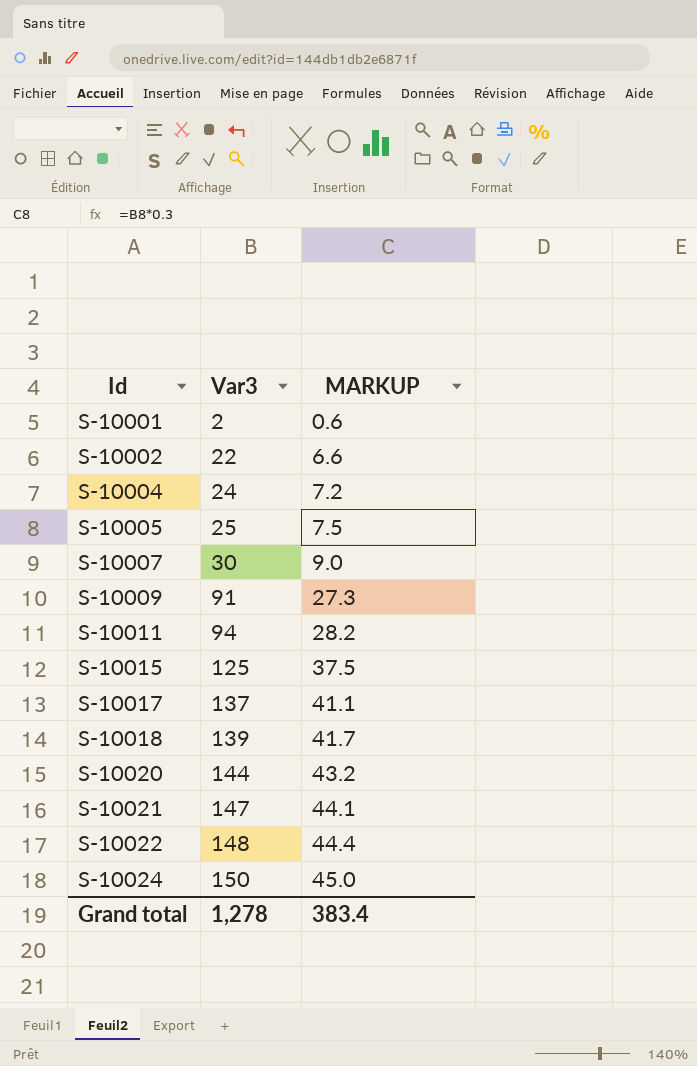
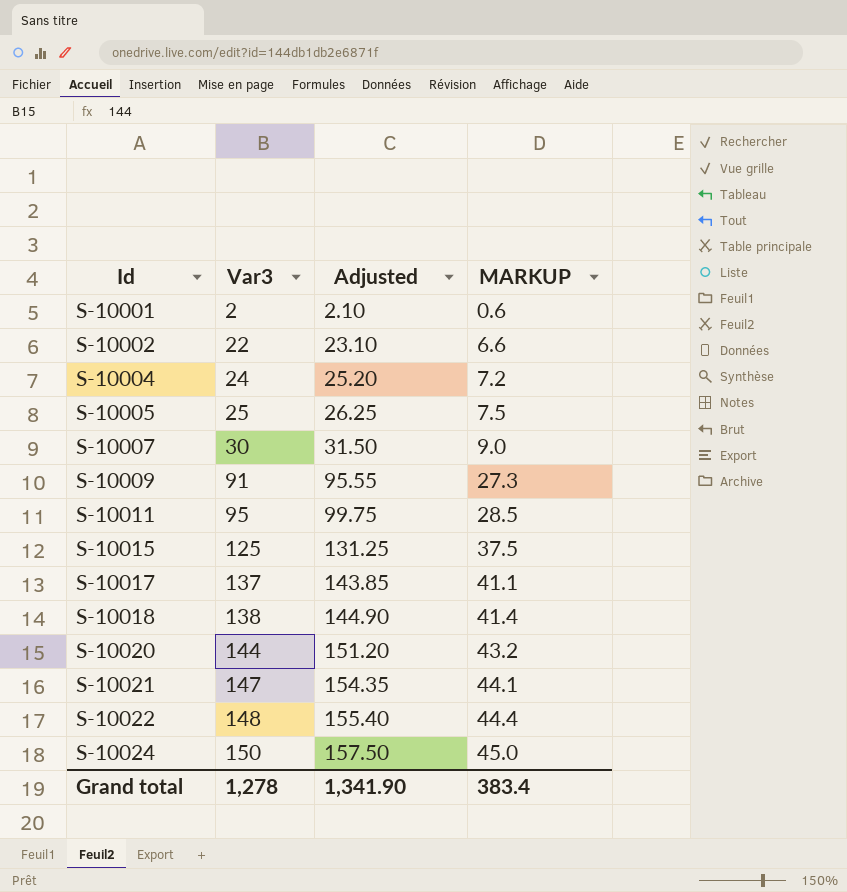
column Adjusted | formula: none -> [Var3] * 1.05
S-10011 | Var3: 94 -> 95
S-10011 | MARKUP: 28.2 -> 28.5
S-10018 | Var3: 139 -> 138
S-10018 | MARKUP: 41.7 -> 41.4

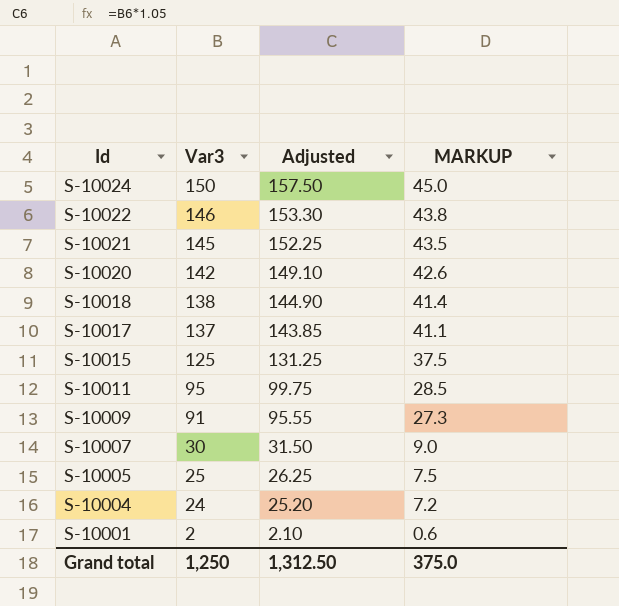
row order: Id ascending -> Id descending
row S-10002: 22 | 23.10 | 6.6 -> none
S-10022 | Var3: 148 -> 146
S-10022 | Adjusted: 155.40 -> 153.30
S-10022 | MARKUP: 44.4 -> 43.8
S-10021 | Var3: 147 -> 145
S-10021 | Adjusted: 154.35 -> 152.25
S-10021 | MARKUP: 44.1 -> 43.5
S-10020 | Var3: 144 -> 142
S-10020 | Adjusted: 151.20 -> 149.10
S-10020 | MARKUP: 43.2 -> 42.6
Grand total | Var3: 1,278 -> 1,250
Grand total | Adjusted: 1,341.90 -> 1,312.50
Grand total | MARKUP: 383.4 -> 375.0

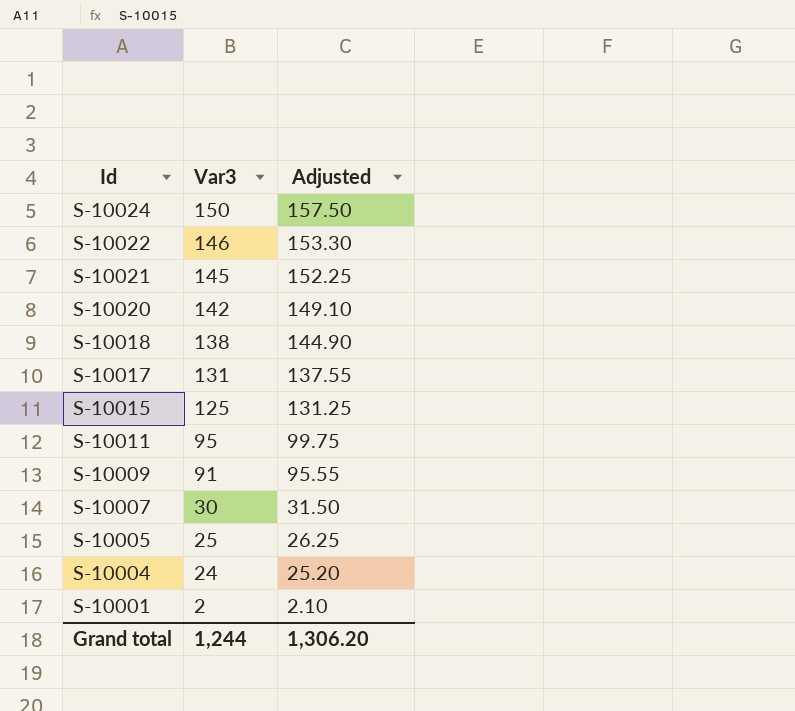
column MARKUP | formula: [Var3] * 0.3 -> none
S-10017 | Var3: 137 -> 131
S-10017 | Adjusted: 143.85 -> 137.55
Grand total | Var3: 1,250 -> 1,244
Grand total | Adjusted: 1,312.50 -> 1,306.20

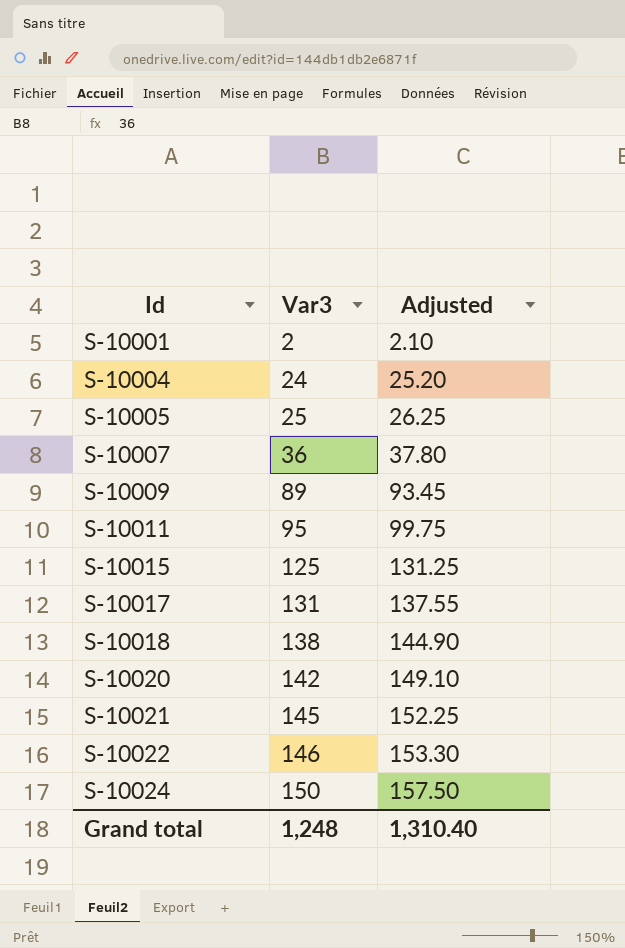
row order: Id descending -> Id ascending
S-10007 | Var3: 30 -> 36
S-10007 | Adjusted: 31.50 -> 37.80
S-10009 | Var3: 91 -> 89
S-10009 | Adjusted: 95.55 -> 93.45
Grand total | Var3: 1,244 -> 1,248
Grand total | Adjusted: 1,306.20 -> 1,310.40

